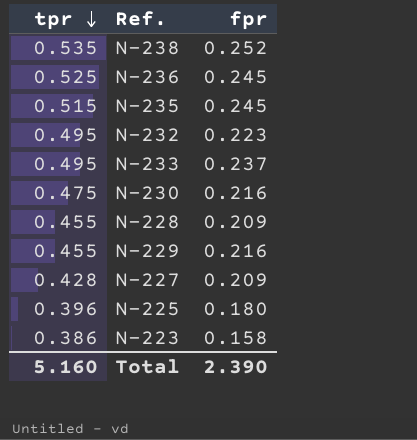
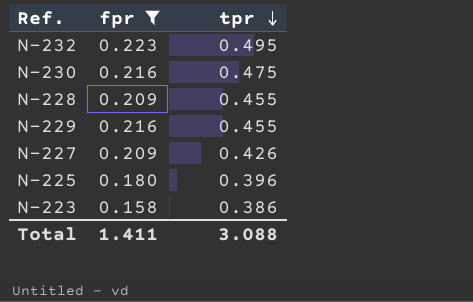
filter: none -> fpr <= 0.223
column tpr | position: 1 -> 3
N-227 | tpr: 0.428 -> 0.426
Total | fpr: 2.390 -> 1.411
Total | tpr: 5.160 -> 3.088

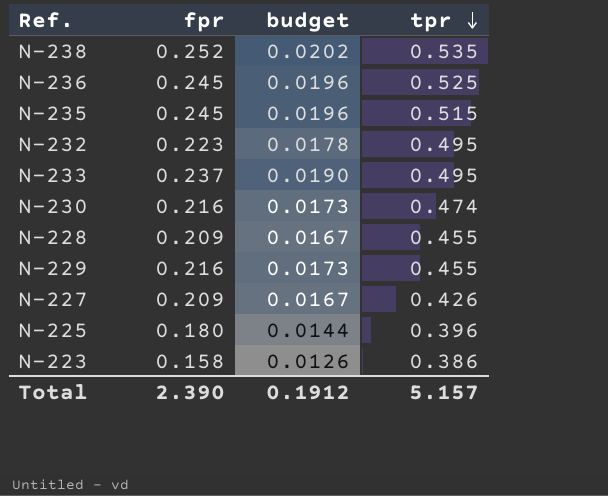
filter: fpr <= 0.223 -> none
column budget | formula: none -> [fpr] * 0.08
N-230 | tpr: 0.475 -> 0.474
Total | fpr: 1.411 -> 2.390
Total | tpr: 3.088 -> 5.157

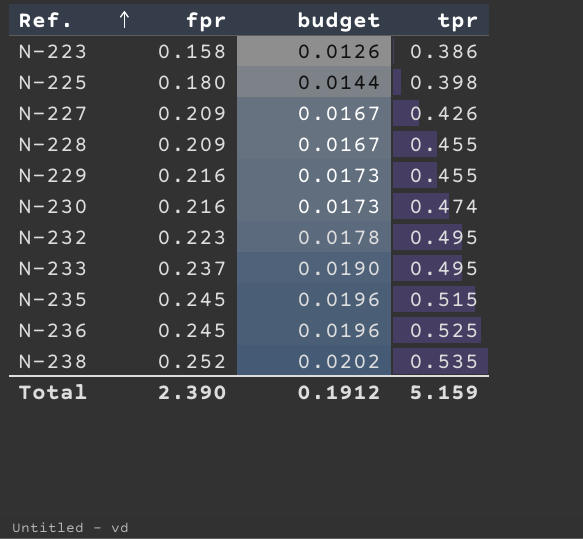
row order: tpr descending -> Ref. ascending
N-225 | tpr: 0.396 -> 0.398
Total | tpr: 5.157 -> 5.159

